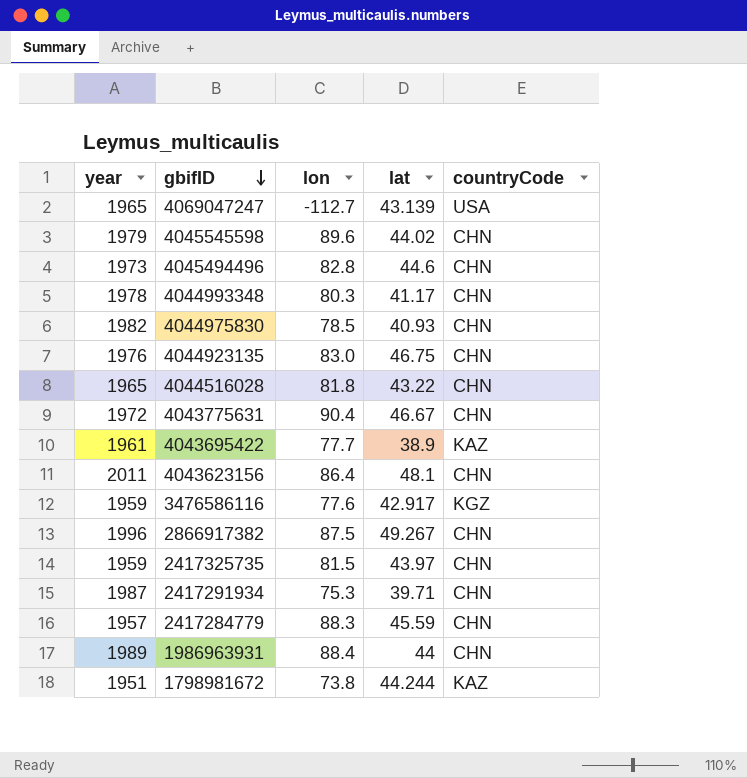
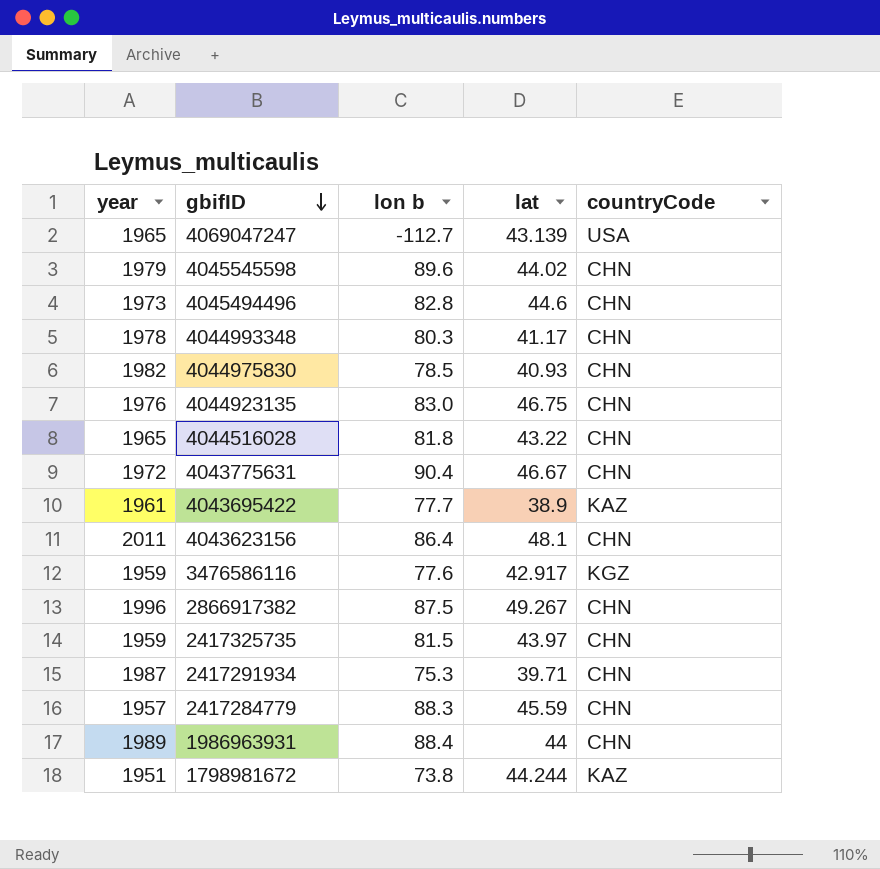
column name: lon -> lon b

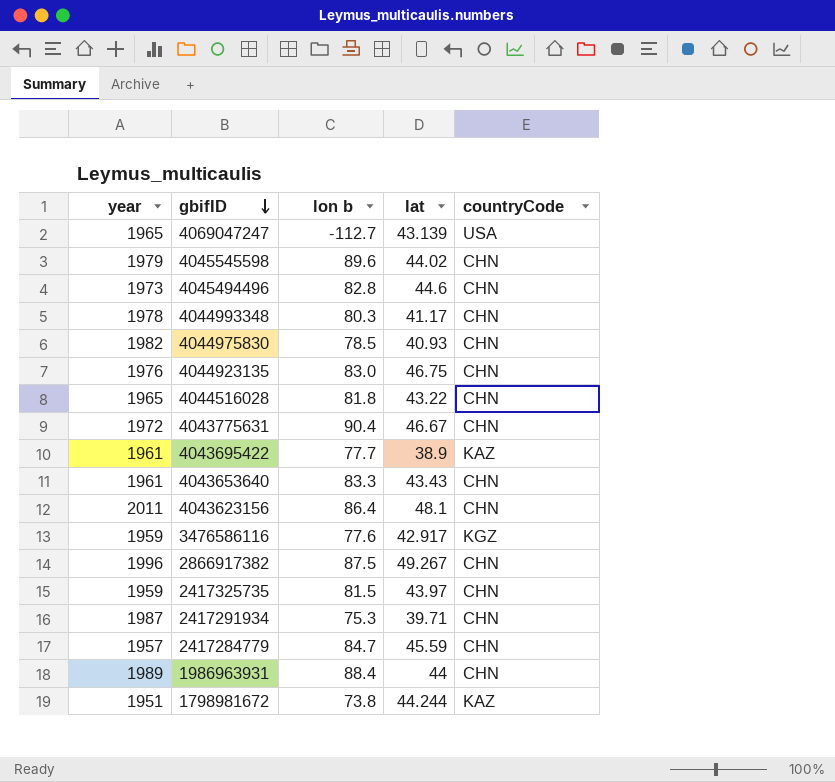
row 4043653640: none -> 1961 | 83.3 | 43.43 | CHN
2417284779 | lon b: 88.3 -> 84.7

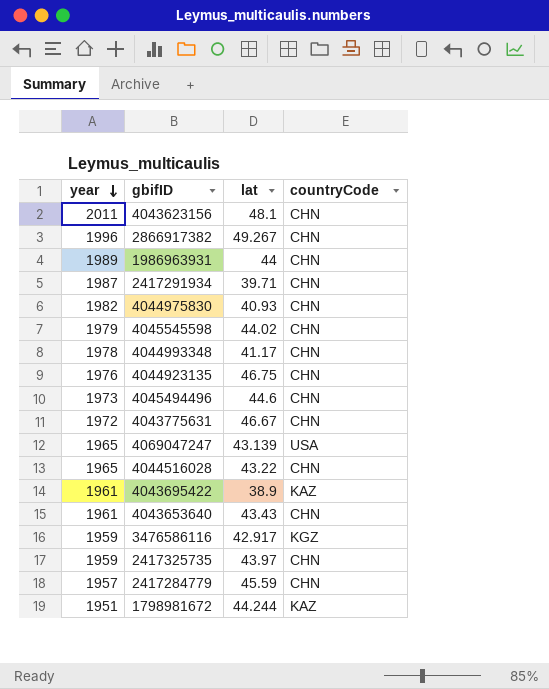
row order: gbifID descending -> year descending
column lon b | position: 3 -> none

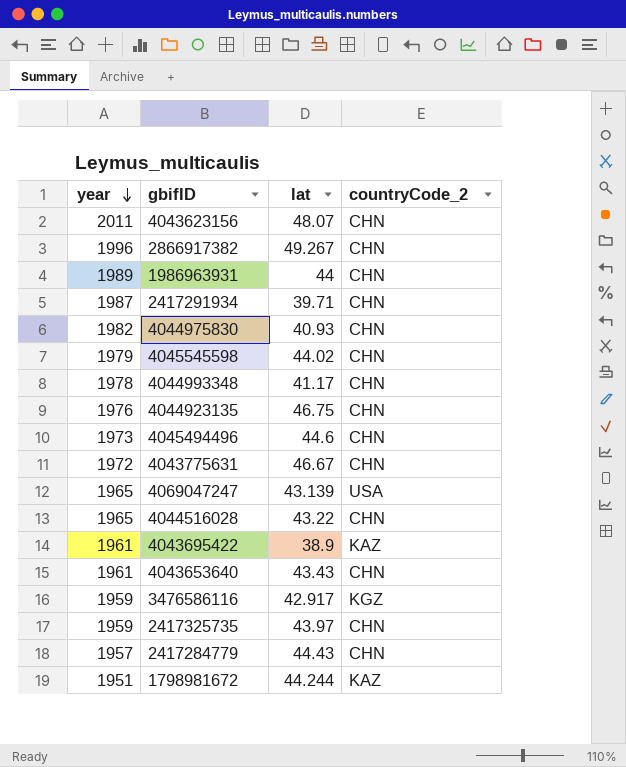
column name: countryCode -> countryCode_2
4043623156 | lat: 48.1 -> 48.07
2417284779 | lat: 45.59 -> 44.43

